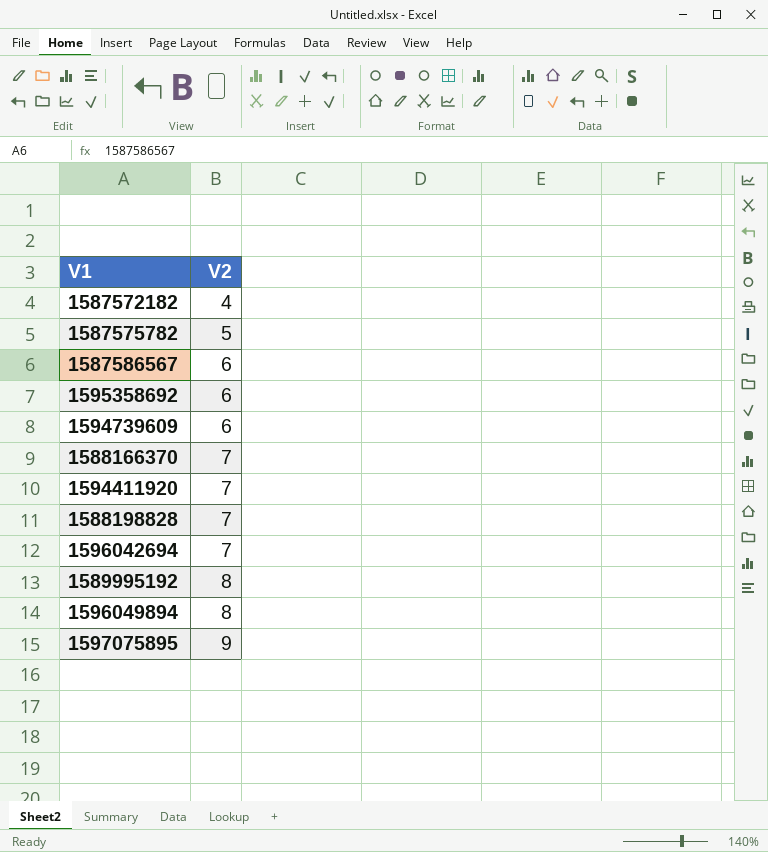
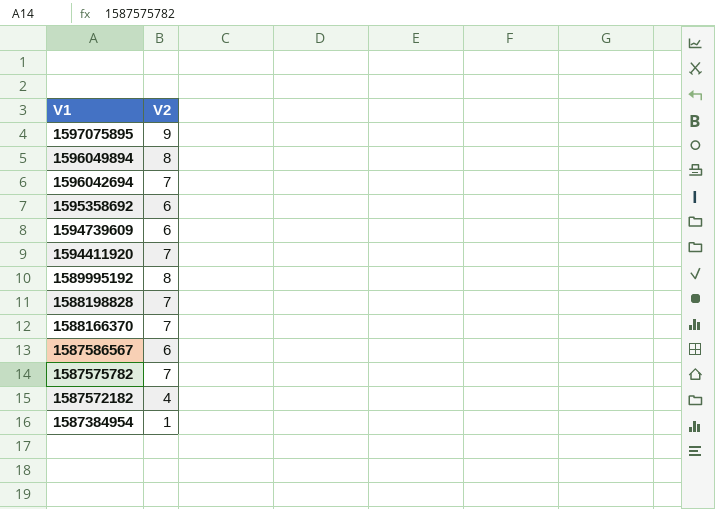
row order: V2 ascending -> V1 descending
1587575782 | V2: 5 -> 7
row 1587384954: none -> 1

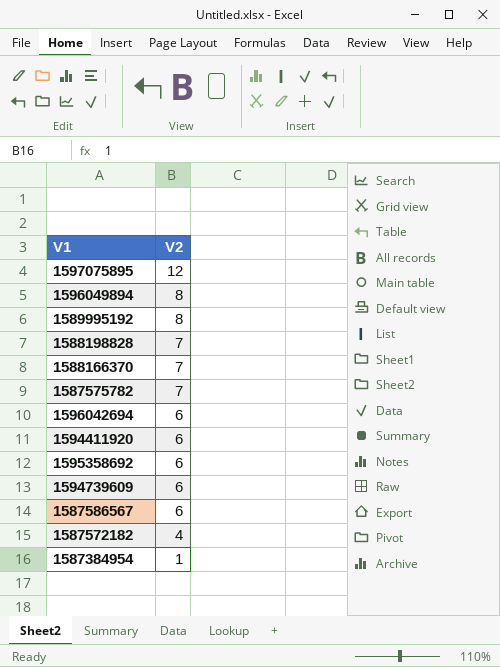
row order: V1 descending -> V2 descending
1597075895 | V2: 9 -> 12
1596042694 | V2: 7 -> 6
1594411920 | V2: 7 -> 6

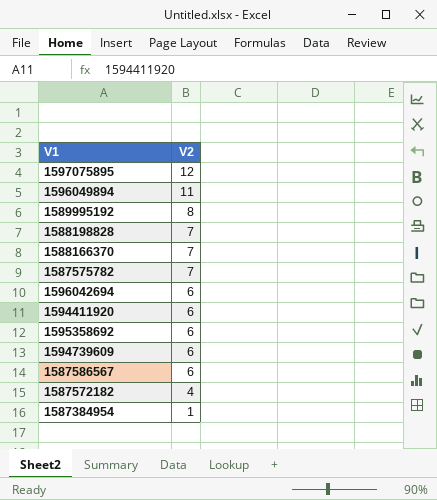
1596049894 | V2: 8 -> 11

